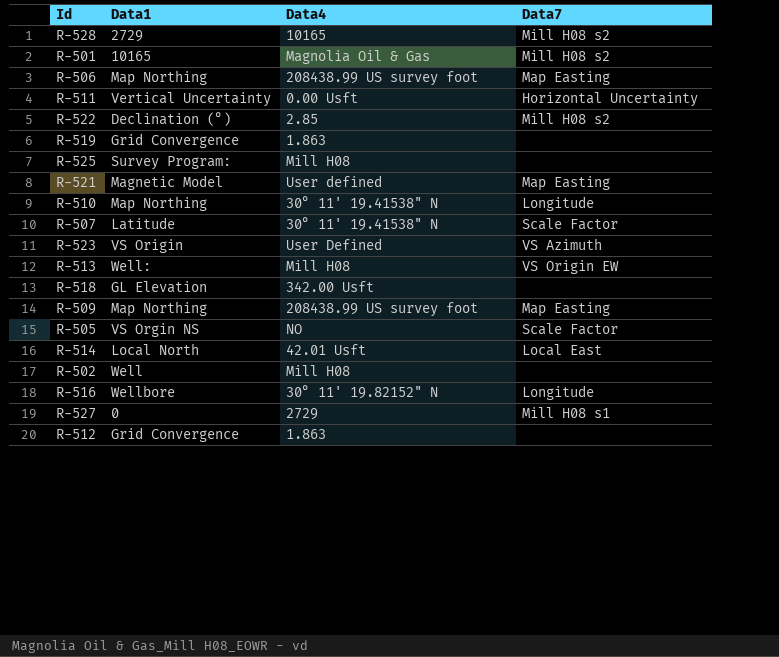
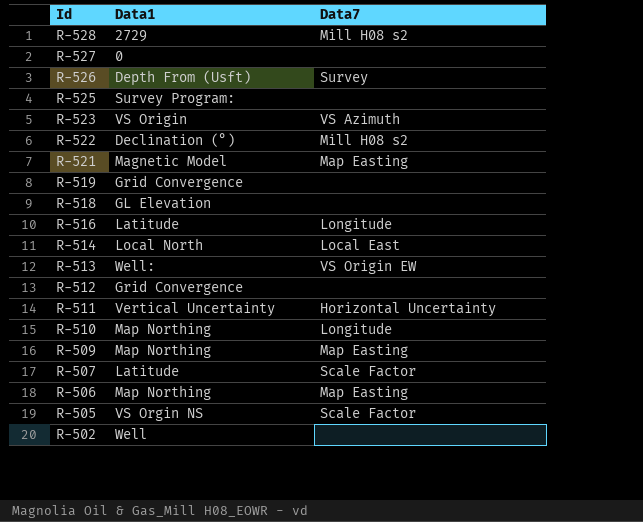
row order: none -> Id descending
column Data4 | position: 3 -> none
row R-501: 10165 | Magnolia Oil & Gas | Mill H08 s2 -> none
R-527 | Data7: Mill H08 s1 -> none
row R-526: none -> Depth From (Usft) | Survey
R-516 | Data1: Wellbore -> Latitude

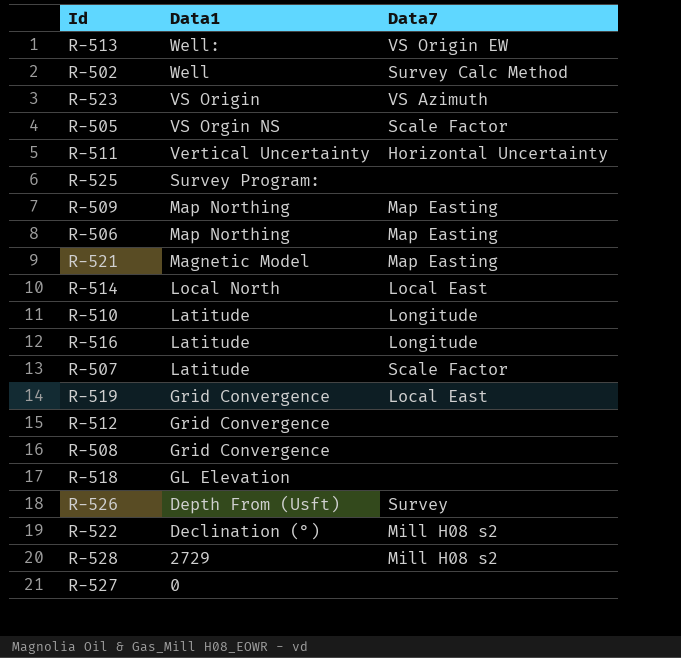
row order: Id descending -> Data1 descending
R-502 | Data7: none -> Survey Calc Method
R-510 | Data1: Map Northing -> Latitude
R-519 | Data7: none -> Local East
row R-508: none -> Grid Convergence | none

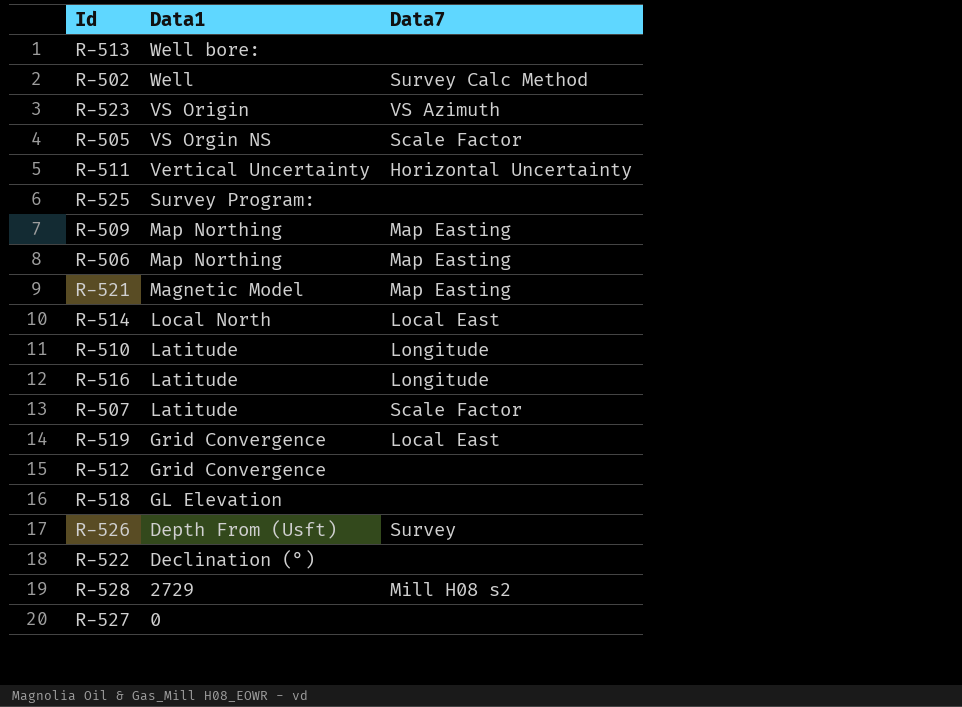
row R-508: Grid Convergence | none -> none
R-513 | Data1: Well: -> Well bore:
R-513 | Data7: VS Origin EW -> none
R-522 | Data7: Mill H08 s2 -> none

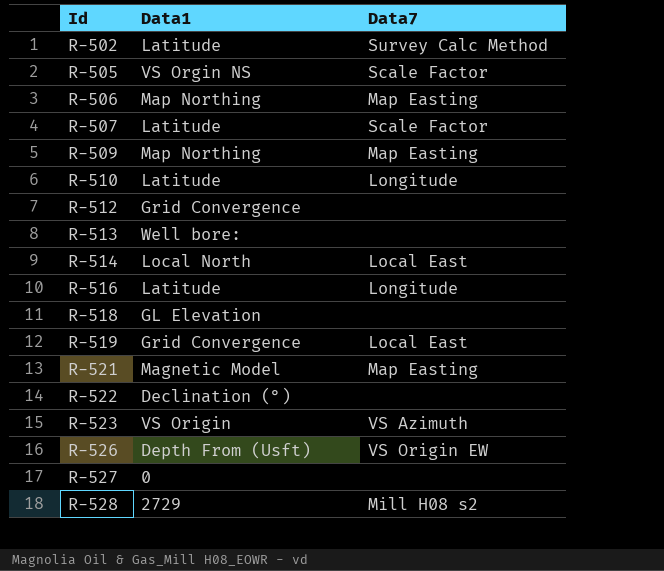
row order: Data1 descending -> Id ascending
row R-511: Vertical Uncertainty | Horizontal Uncertainty -> none
row R-525: Survey Program: | none -> none
R-502 | Data1: Well -> Latitude
R-526 | Data7: Survey -> VS Origin EW

